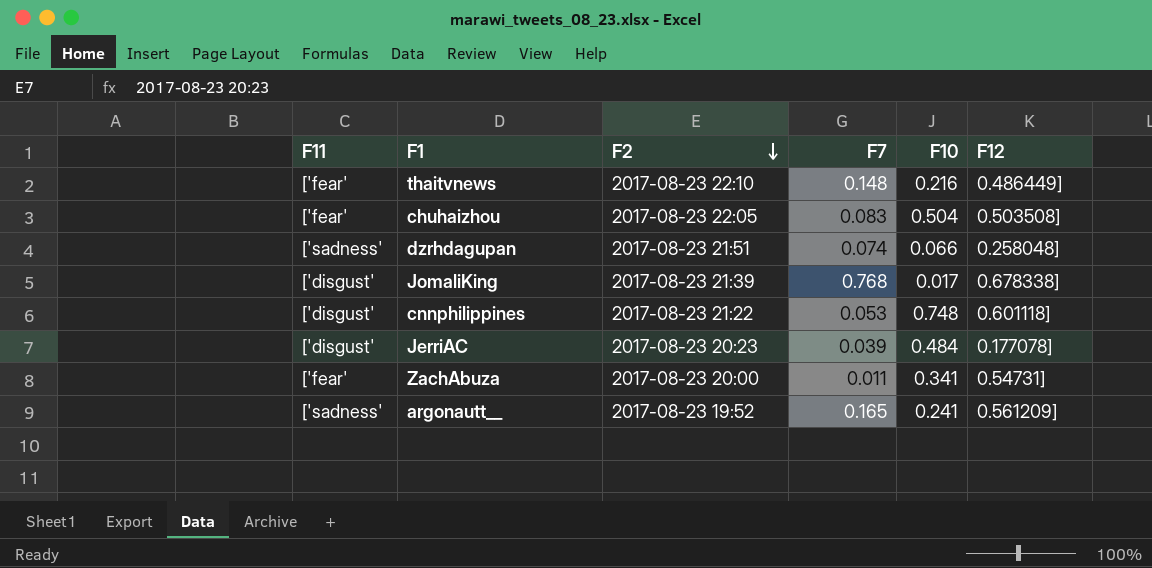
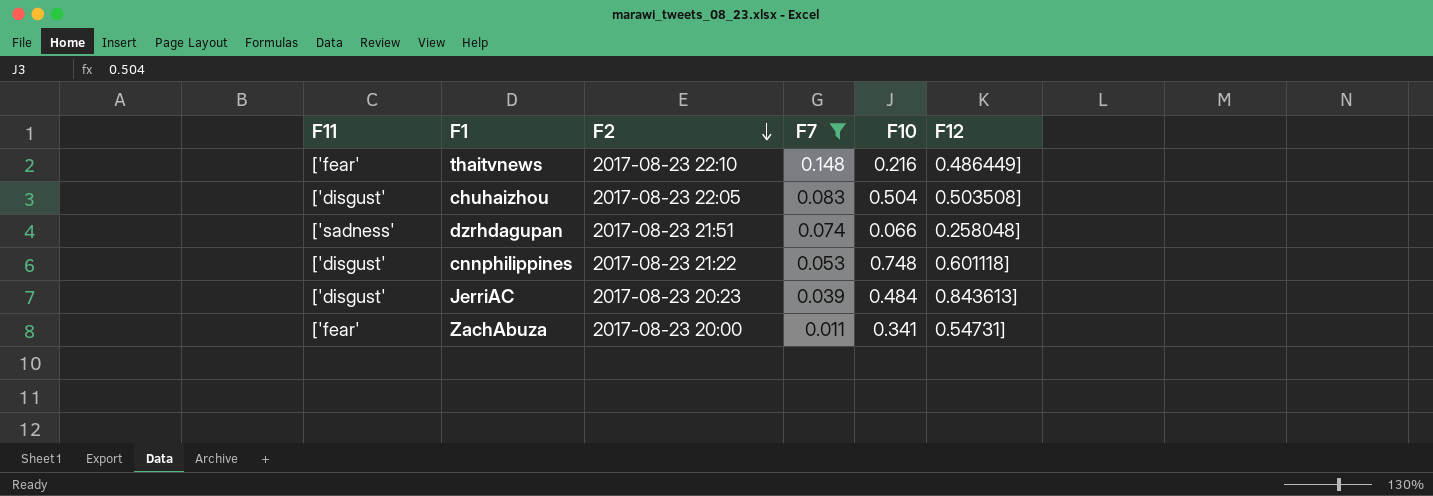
filter: none -> F7 <= 0.148
chuhaizhou | F11: ['fear' -> ['disgust'
JerriAC | F12: 0.177078] -> 0.843613]

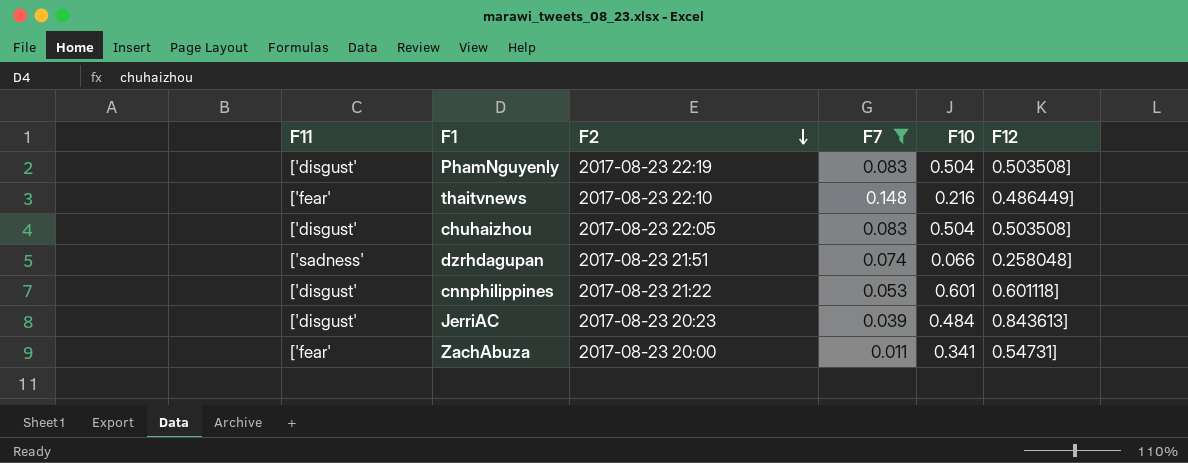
row PhamNguyenly: none -> ['disgust' | 2017-08-23 22:19 | 0.083 | 0.504 | 0.503508]
cnnphilippines | F10: 0.748 -> 0.601

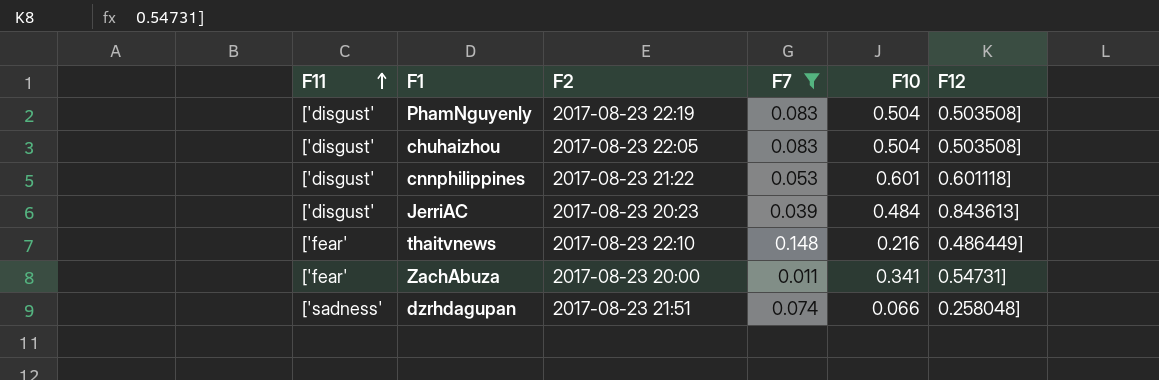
row order: F2 descending -> F11 ascending

